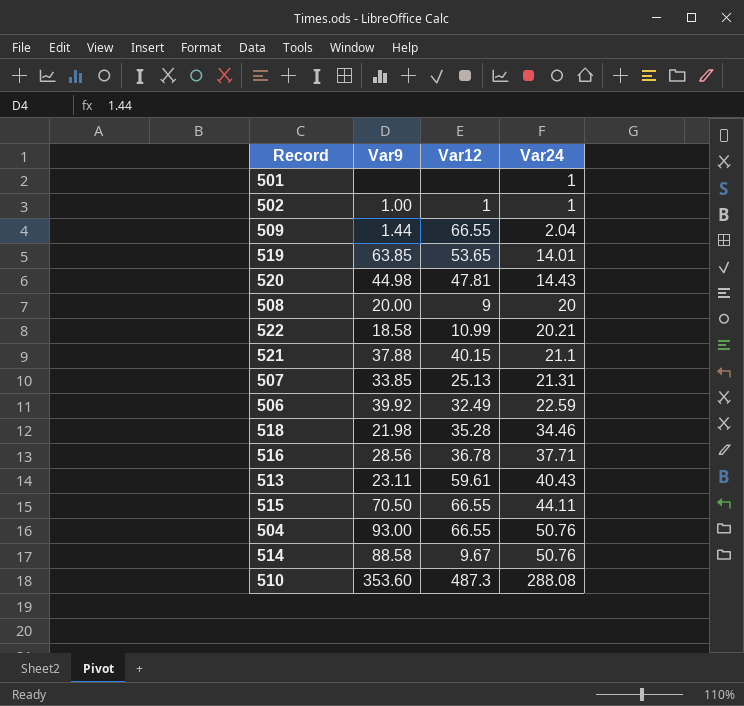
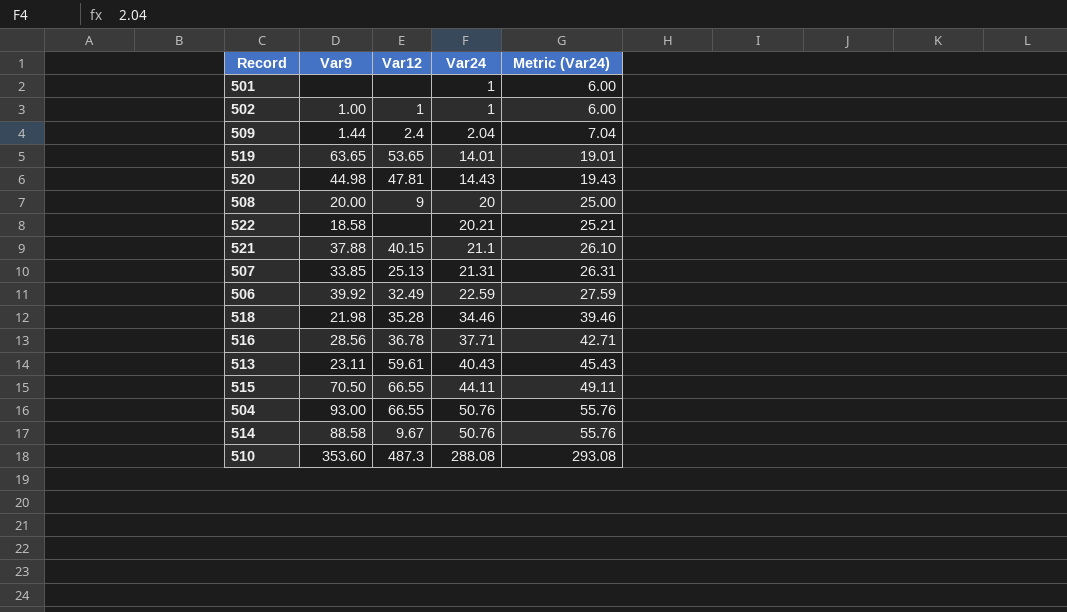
column Metric (Var24) | formula: none -> [Var24] + 5
509 | Var12: 66.55 -> 2.4
519 | Var9: 63.85 -> 63.65
522 | Var12: 10.99 -> none

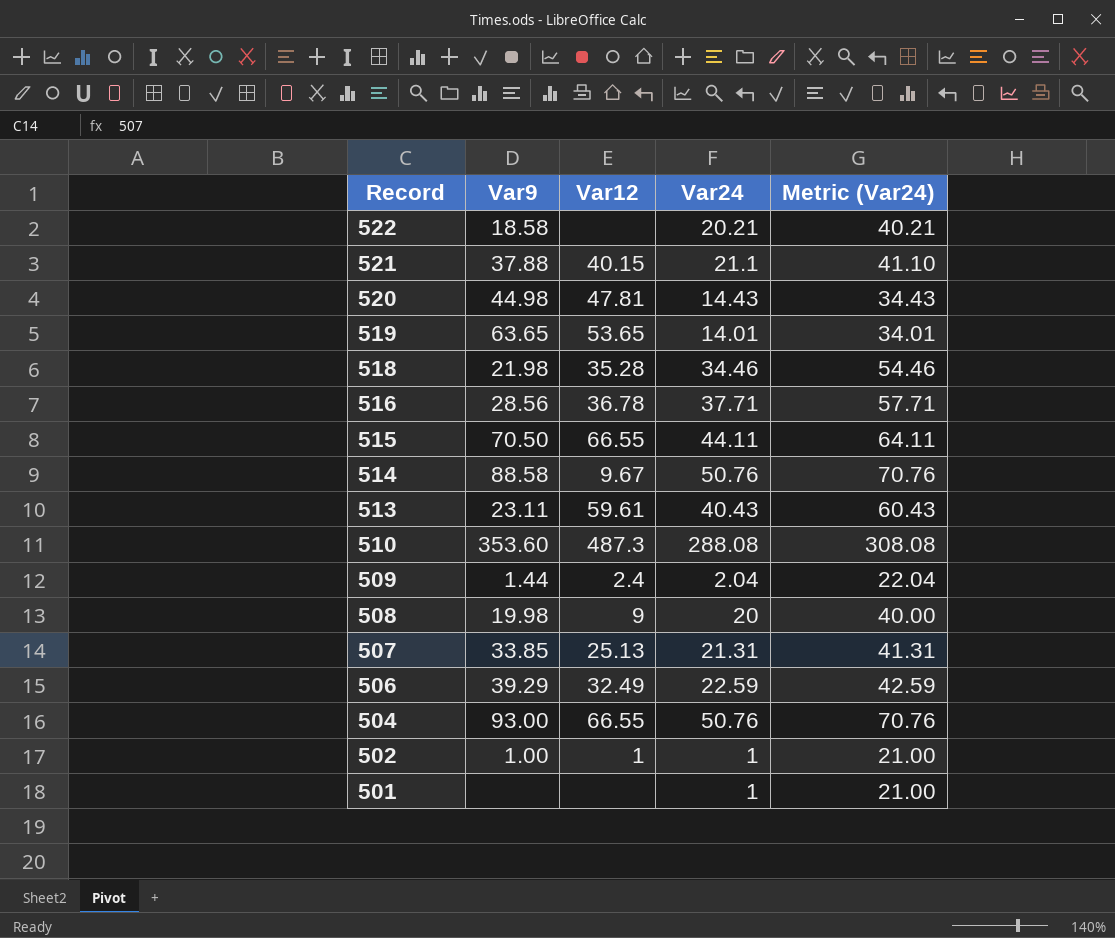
row order: Var24 ascending -> Record descending
column Metric (Var24) | formula: [Var24] + 5 -> [Var24] + 20
508 | Var9: 20.00 -> 19.98
506 | Var9: 39.92 -> 39.29

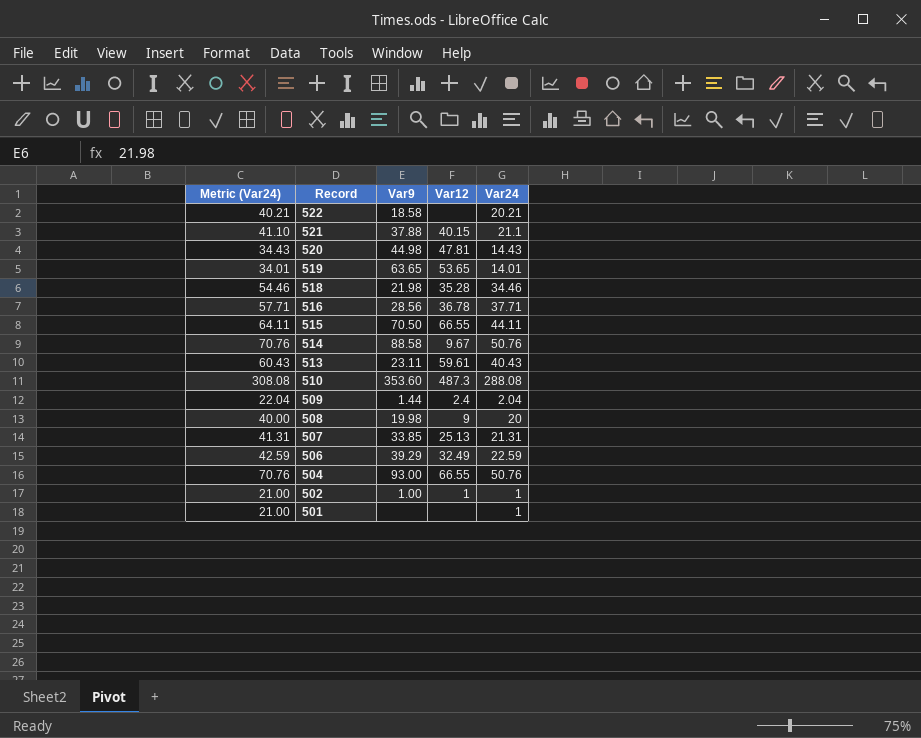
column Metric (Var24) | position: 5 -> 1

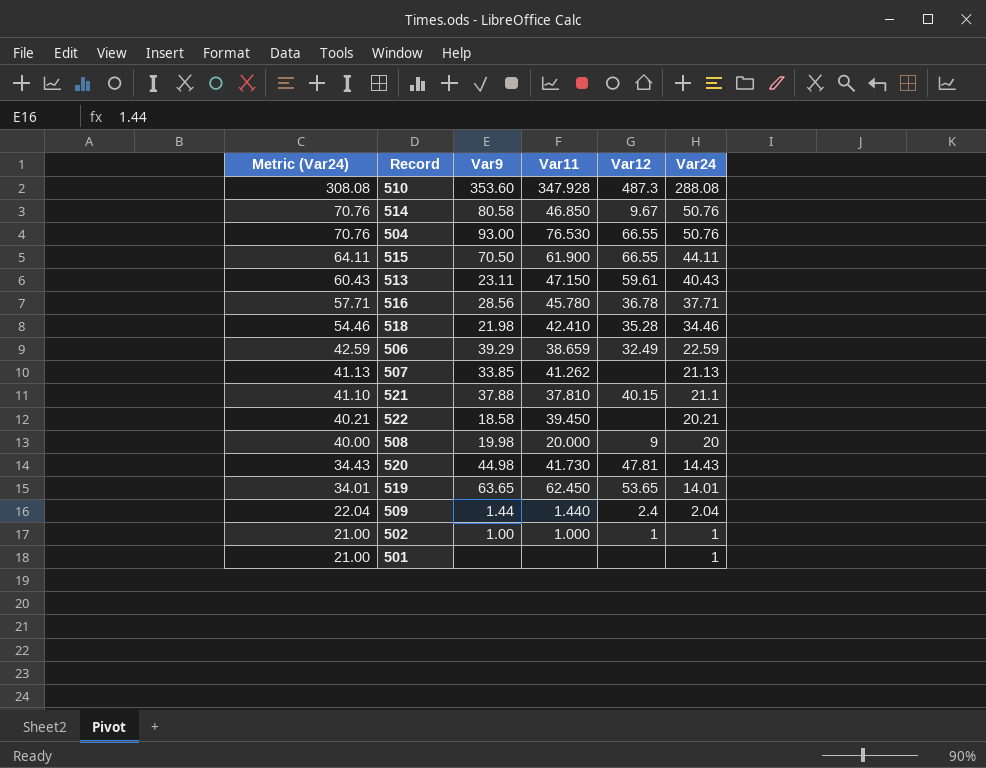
row order: Record descending -> Metric (Var24) descending
column Var11 | position: none -> 4
514 | Var9: 88.58 -> 80.58
507 | Metric (Var24): 41.31 -> 41.13
507 | Var12: 25.13 -> none
507 | Var24: 21.31 -> 21.13

